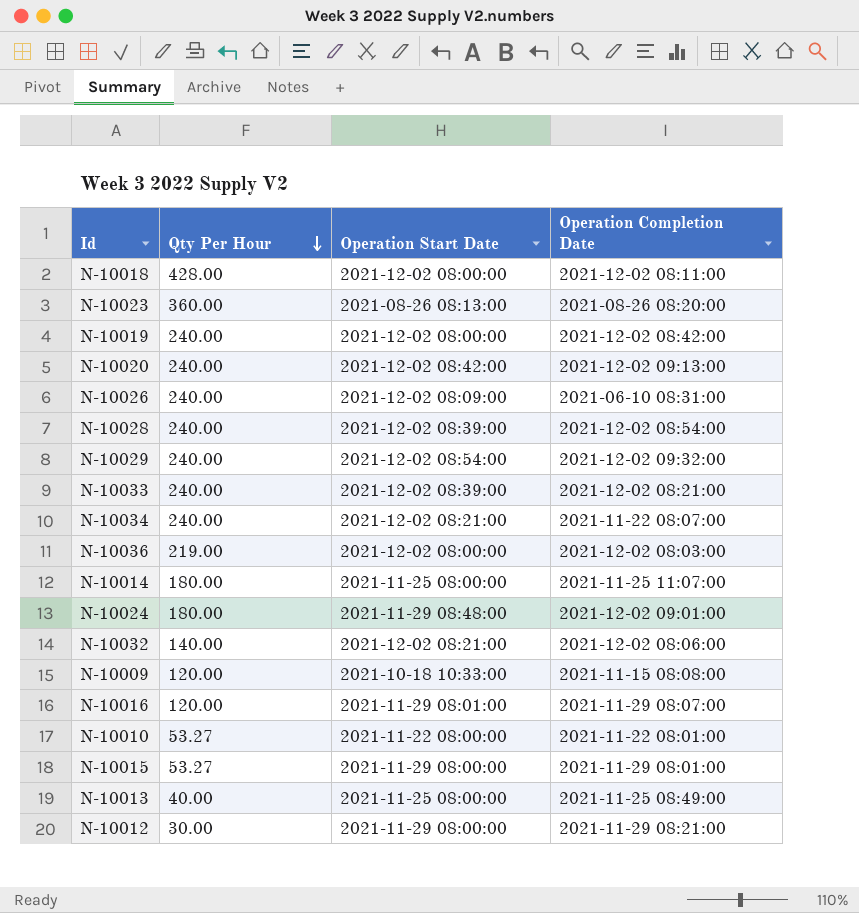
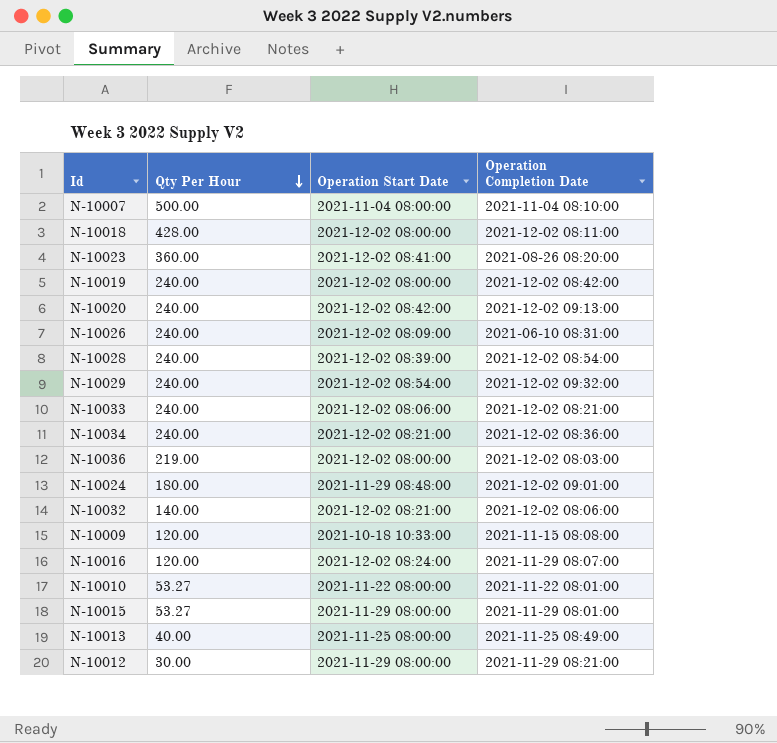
row N-10014: 180.00 | 2021-11-25 08:00:00 | 2021-11-25 11:07:00 -> none
row N-10007: none -> 500.00 | 2021-11-04 08:00:00 | 2021-11-04 08:10:00
N-10023 | Operation Start Date: 2021-08-26 08:13:00 -> 2021-12-02 08:41:00
N-10033 | Operation Start Date: 2021-12-02 08:39:00 -> 2021-12-02 08:06:00
N-10034 | Operation Completion Date: 2021-11-22 08:07:00 -> 2021-12-02 08:36:00
N-10016 | Operation Start Date: 2021-11-29 08:01:00 -> 2021-12-02 08:24:00

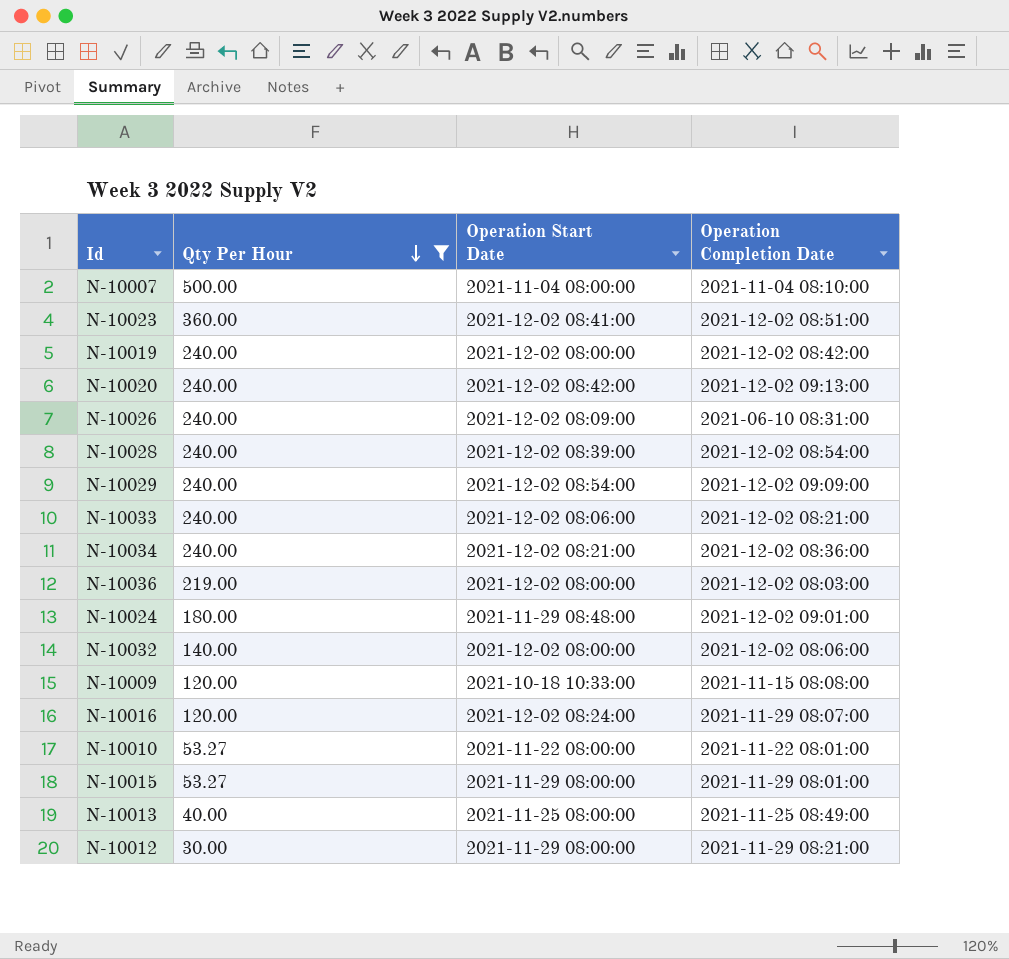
filter: none -> Qty Per Hour != 428.00
N-10023 | Operation Completion Date: 2021-08-26 08:20:00 -> 2021-12-02 08:51:00
N-10029 | Operation Completion Date: 2021-12-02 09:32:00 -> 2021-12-02 09:09:00
N-10032 | Operation Start Date: 2021-12-02 08:21:00 -> 2021-12-02 08:00:00

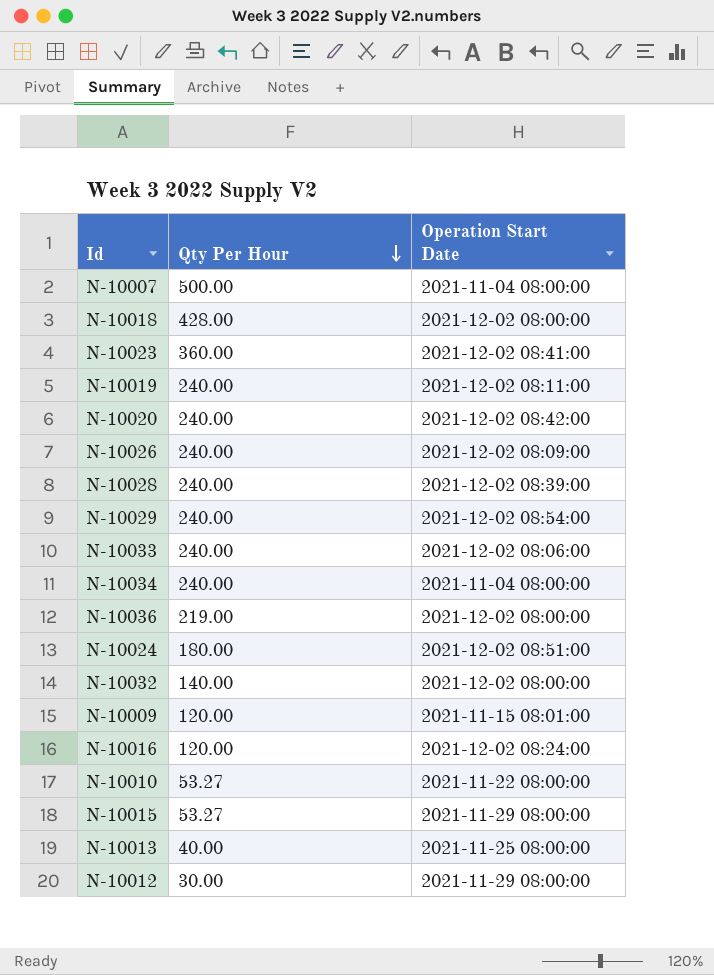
filter: Qty Per Hour != 428.00 -> none
column Operation Completion Date | position: 4 -> none
N-10019 | Operation Start Date: 2021-12-02 08:00:00 -> 2021-12-02 08:11:00
N-10034 | Operation Start Date: 2021-12-02 08:21:00 -> 2021-11-04 08:00:00
N-10024 | Operation Start Date: 2021-11-29 08:48:00 -> 2021-12-02 08:51:00
N-10009 | Operation Start Date: 2021-10-18 10:33:00 -> 2021-11-15 08:01:00

